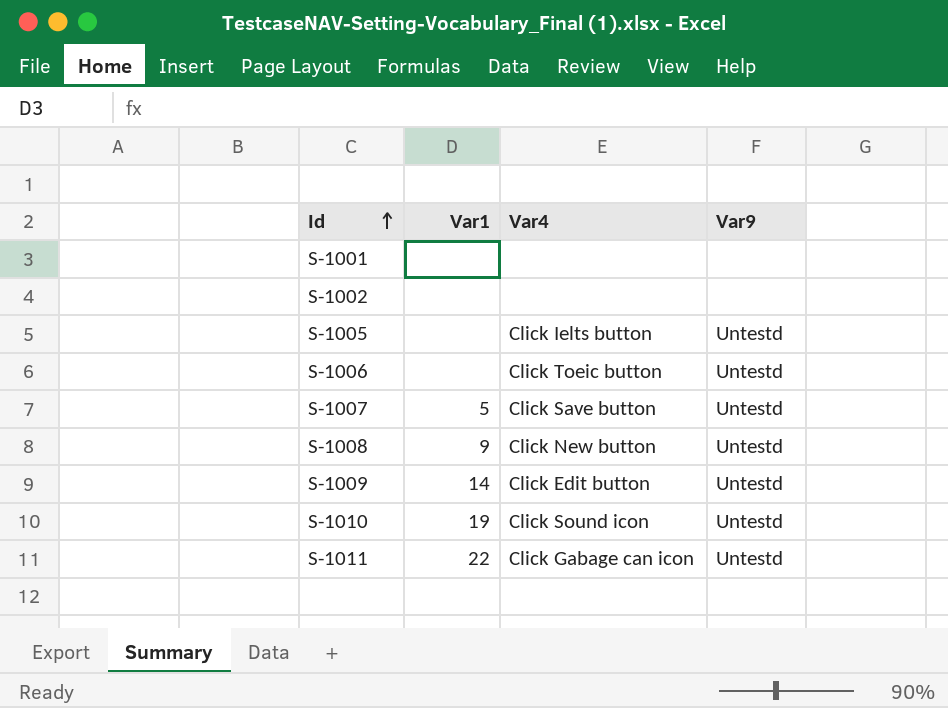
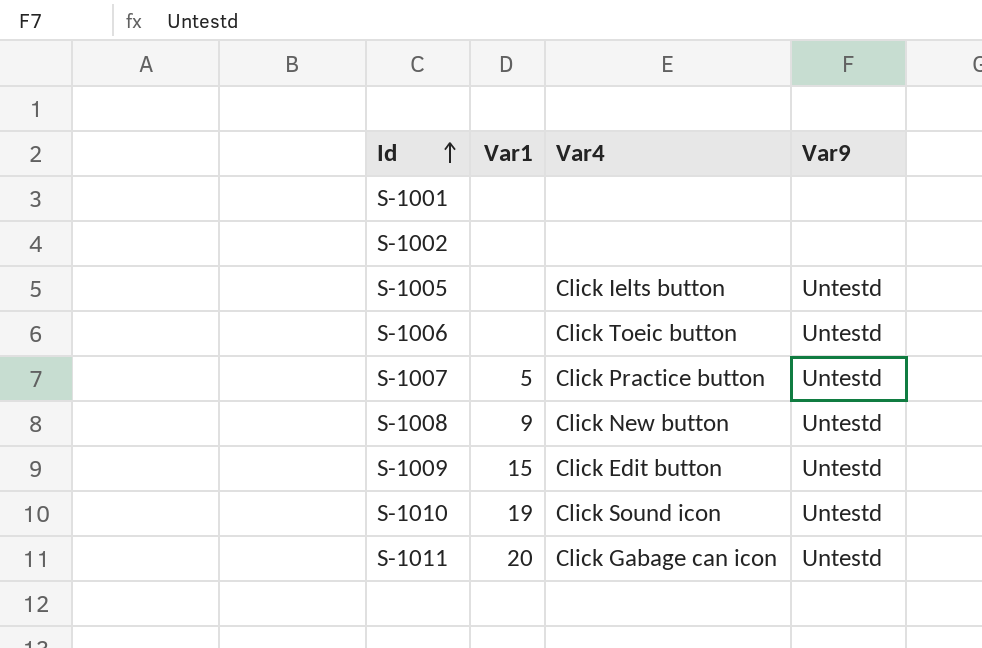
S-1007 | Var4: Click Save button -> Click Practice button
S-1009 | Var1: 14 -> 15
S-1011 | Var1: 22 -> 20

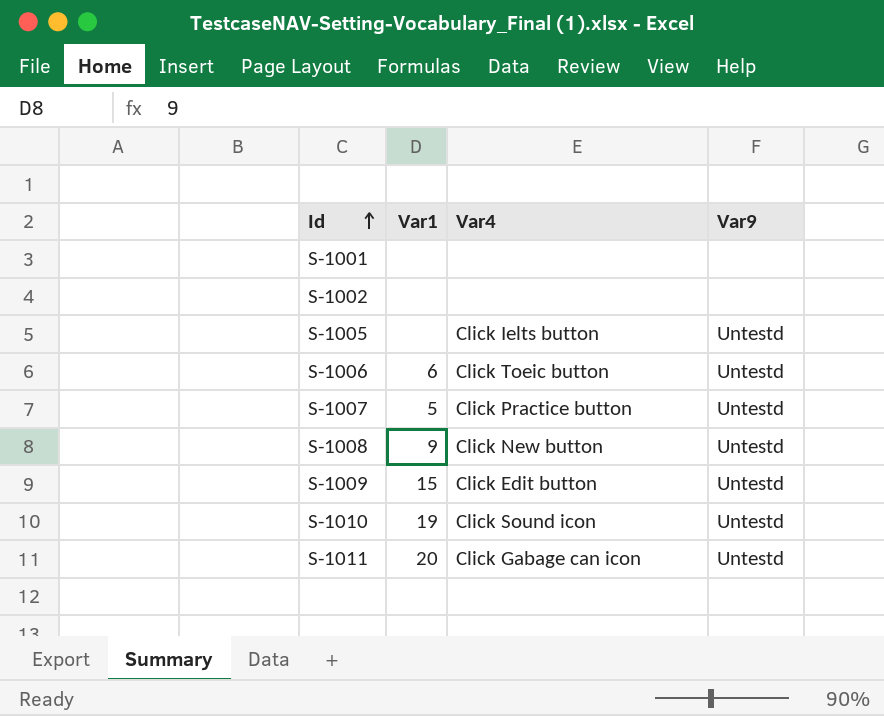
S-1006 | Var1: none -> 6

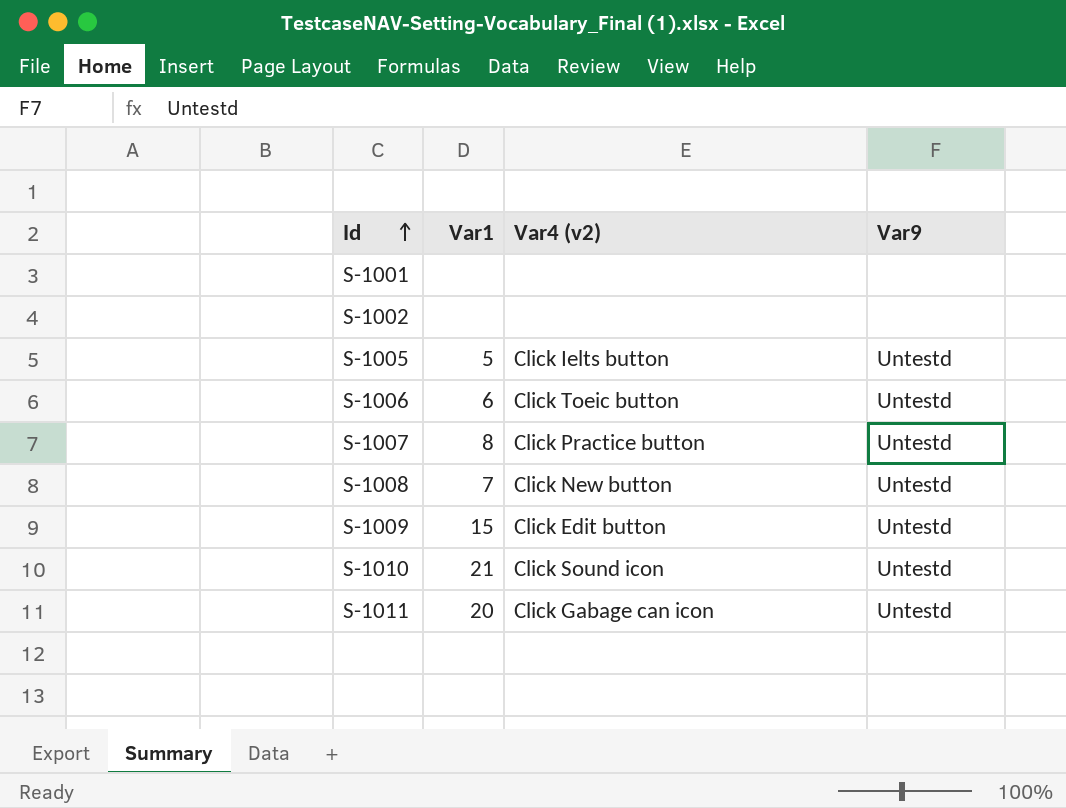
column name: Var4 -> Var4 (v2)
S-1005 | Var1: none -> 5
S-1007 | Var1: 5 -> 8
S-1008 | Var1: 9 -> 7
S-1010 | Var1: 19 -> 21

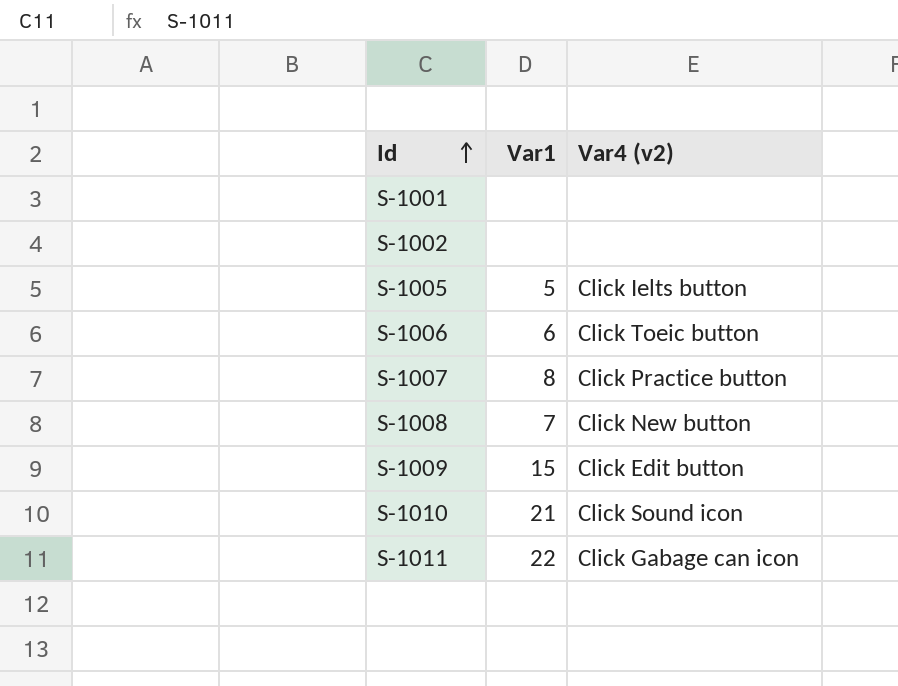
column Var9 | position: 4 -> none
S-1011 | Var1: 20 -> 22

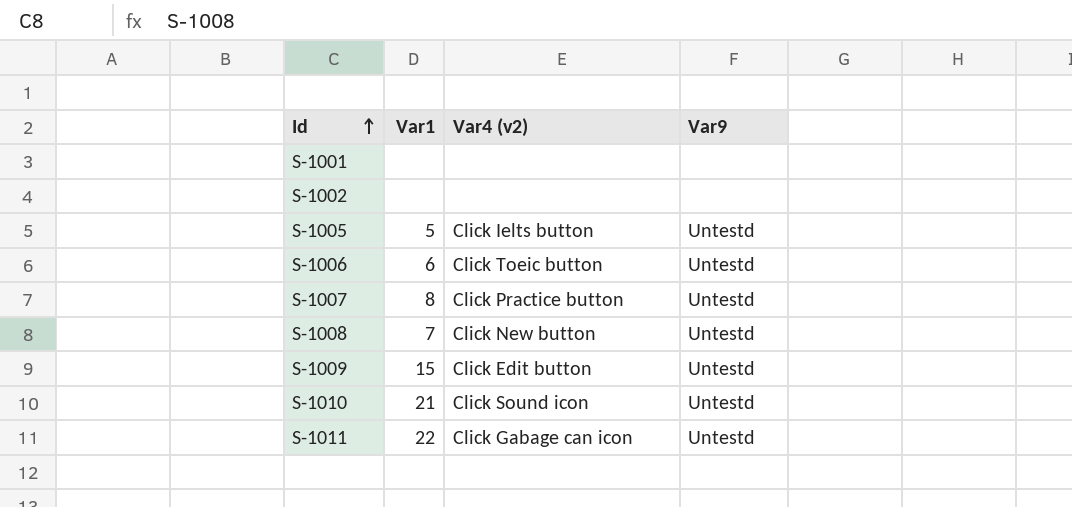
column Var9 | position: none -> 4

